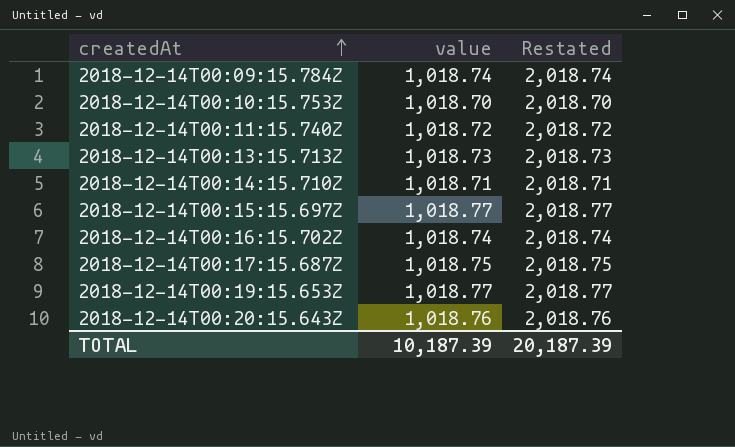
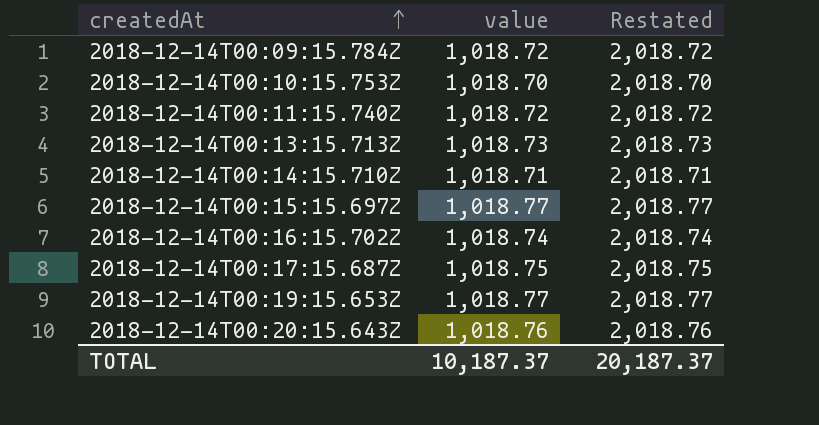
2018-12-14T00:09:15.784Z | value: 1,018.74 -> 1,018.72
2018-12-14T00:09:15.784Z | Restated: 2,018.74 -> 2,018.72
TOTAL | value: 10,187.39 -> 10,187.37
TOTAL | Restated: 20,187.39 -> 20,187.37

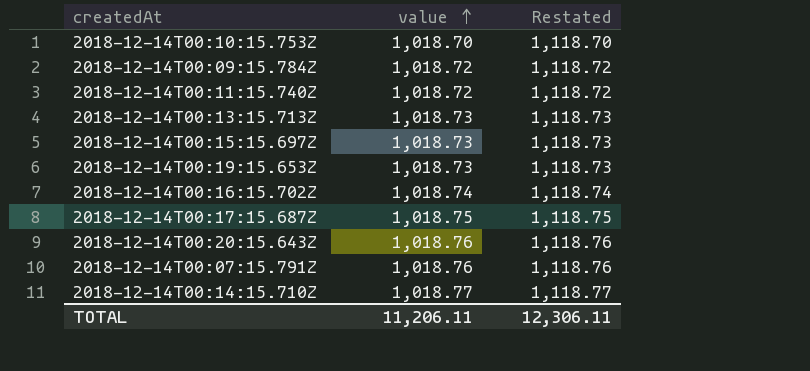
row order: createdAt ascending -> value ascending
column Restated | formula: [value] + 1000 -> [value] + 100
2018-12-14T00:15:15.697Z | value: 1,018.77 -> 1,018.73
2018-12-14T00:19:15.653Z | value: 1,018.77 -> 1,018.73
row 2018-12-14T00:07:15.791Z: none -> 1,018.76 | 1,118.76
2018-12-14T00:14:15.710Z | value: 1,018.71 -> 1,018.77
TOTAL | value: 10,187.37 -> 11,206.11
TOTAL | Restated: 20,187.37 -> 12,306.11

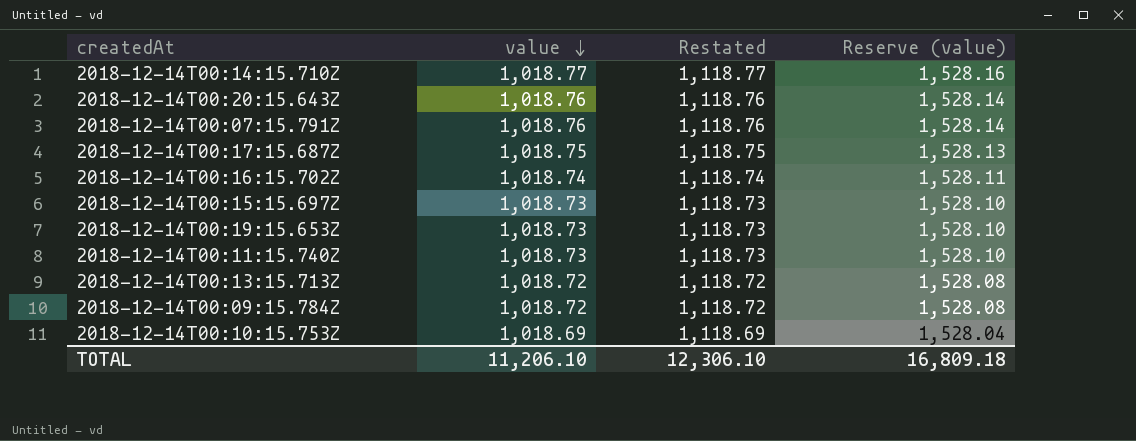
row order: value ascending -> value descending
column Reserve (value) | formula: none -> [value] * 1.5
2018-12-14T00:11:15.740Z | value: 1,018.72 -> 1,018.73
2018-12-14T00:11:15.740Z | Restated: 1,118.72 -> 1,118.73
2018-12-14T00:13:15.713Z | value: 1,018.73 -> 1,018.72
2018-12-14T00:13:15.713Z | Restated: 1,118.73 -> 1,118.72
2018-12-14T00:10:15.753Z | value: 1,018.70 -> 1,018.69
2018-12-14T00:10:15.753Z | Restated: 1,118.70 -> 1,118.69
TOTAL | value: 11,206.11 -> 11,206.10
TOTAL | Restated: 12,306.11 -> 12,306.10

